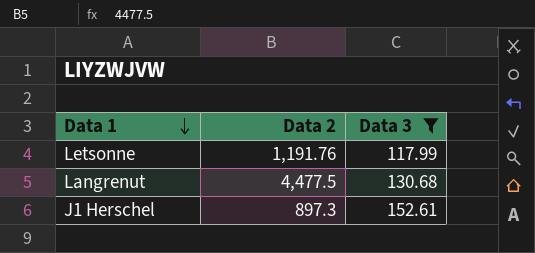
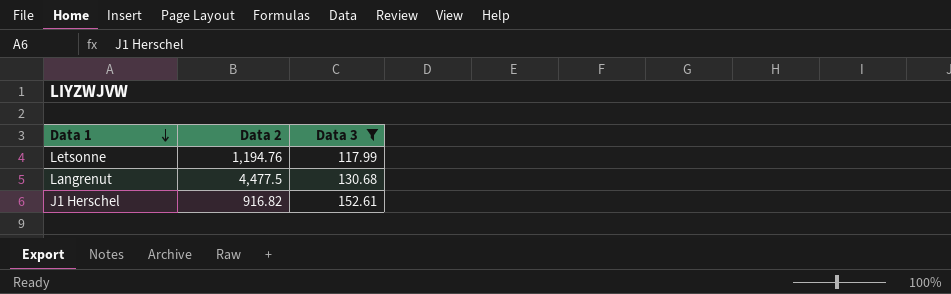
Letsonne | Data 2: 1,191.76 -> 1,194.76
J1 Herschel | Data 2: 897.3 -> 916.82

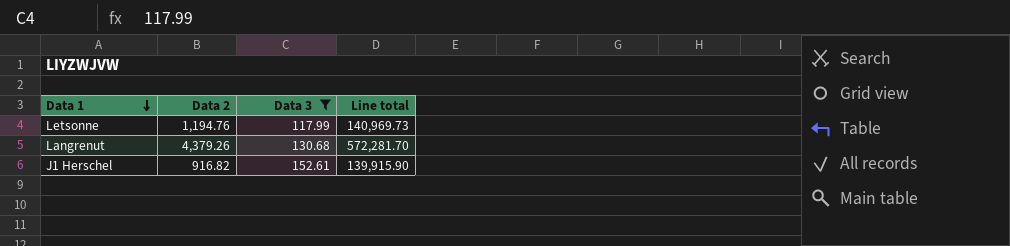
column Line total | formula: none -> [Data 2] * [Data 3]
Langrenut | Data 2: 4,477.5 -> 4,379.26

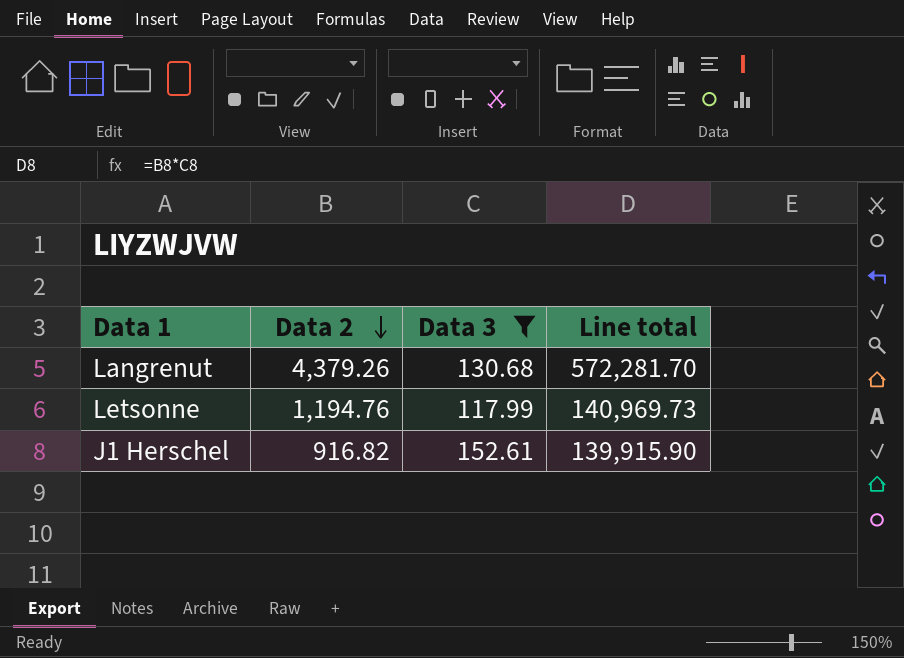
row order: Data 1 descending -> Data 2 descending

